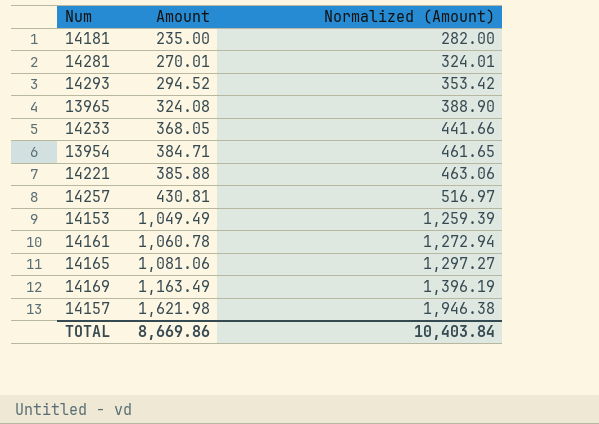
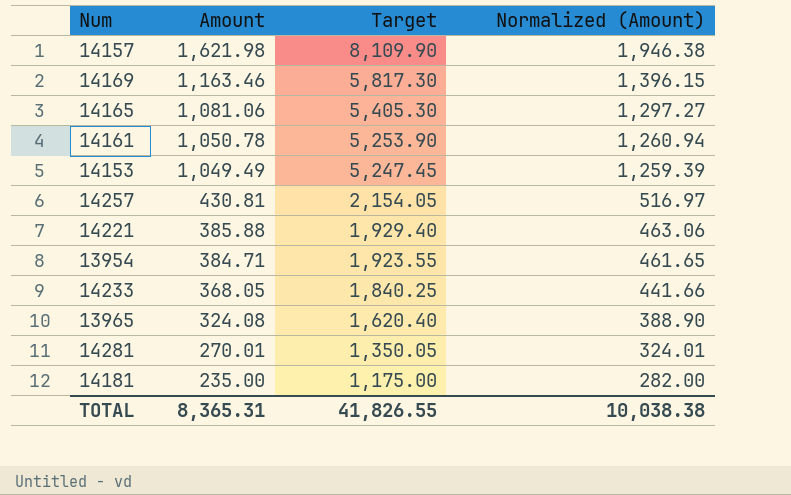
row order: Amount ascending -> Amount descending
column Target | formula: none -> [Amount] * 5
row 14293: 294.52 | 353.42 -> none
14169 | Amount: 1,163.49 -> 1,163.46
14169 | Normalized (Amount): 1,396.19 -> 1,396.15
14161 | Amount: 1,060.78 -> 1,050.78
14161 | Normalized (Amount): 1,272.94 -> 1,260.94
TOTAL | Amount: 8,669.86 -> 8,365.31
TOTAL | Normalized (Amount): 10,403.84 -> 10,038.38

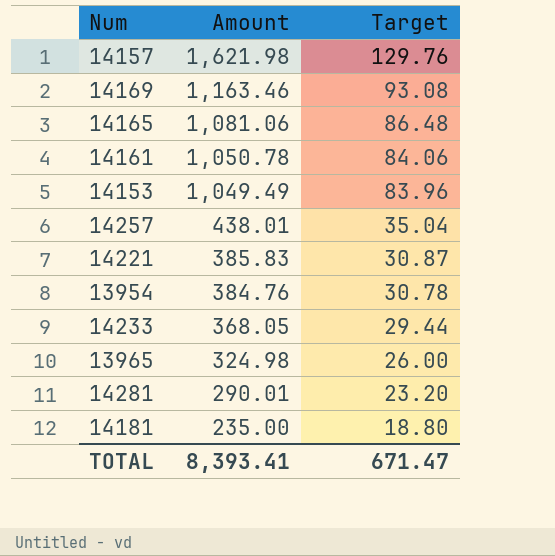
column Normalized (Amount) | formula: [Amount] * 1.2 -> none
column Target | formula: [Amount] * 5 -> [Amount] * 0.08
14257 | Amount: 430.81 -> 438.01
14221 | Amount: 385.88 -> 385.83
13954 | Amount: 384.71 -> 384.76
13965 | Amount: 324.08 -> 324.98
14281 | Amount: 270.01 -> 290.01
TOTAL | Amount: 8,365.31 -> 8,393.41
TOTAL | Target: 41,826.55 -> 671.47

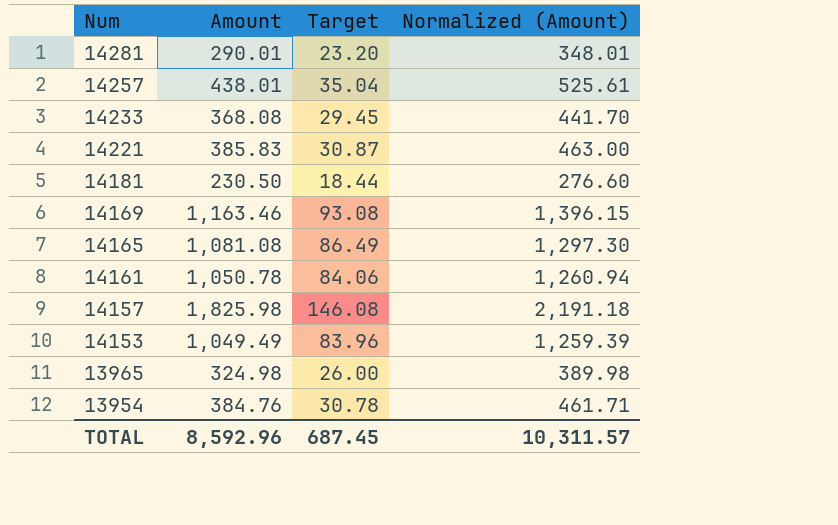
row order: Amount descending -> Num descending
column Normalized (Amount) | formula: none -> [Amount] * 1.2
14233 | Amount: 368.05 -> 368.08
14233 | Target: 29.44 -> 29.45
14181 | Amount: 235.00 -> 230.50
14181 | Target: 18.80 -> 18.44
14165 | Amount: 1,081.06 -> 1,081.08
14165 | Target: 86.48 -> 86.49
14157 | Amount: 1,621.98 -> 1,825.98
14157 | Target: 129.76 -> 146.08
TOTAL | Amount: 8,393.41 -> 8,592.96
TOTAL | Target: 671.47 -> 687.45

